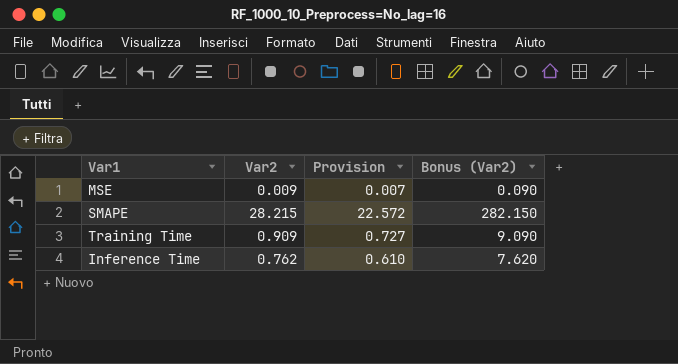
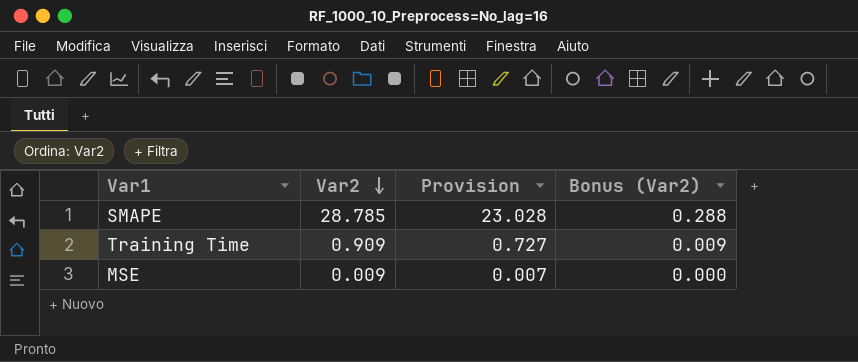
row order: none -> Var2 descending
column Bonus (Var2) | formula: [Var2] * 10 -> [Var2] * 0.01
row Inference Time: 0.762 | 0.610 | 7.620 -> none
SMAPE | Var2: 28.215 -> 28.785
SMAPE | Provision: 22.572 -> 23.028

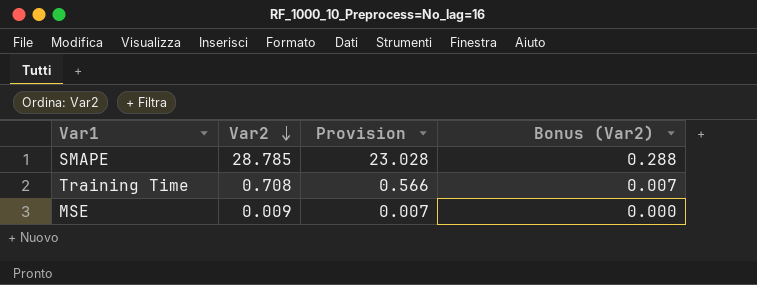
Training Time | Var2: 0.909 -> 0.708
Training Time | Provision: 0.727 -> 0.566
Training Time | Bonus (Var2): 0.009 -> 0.007

